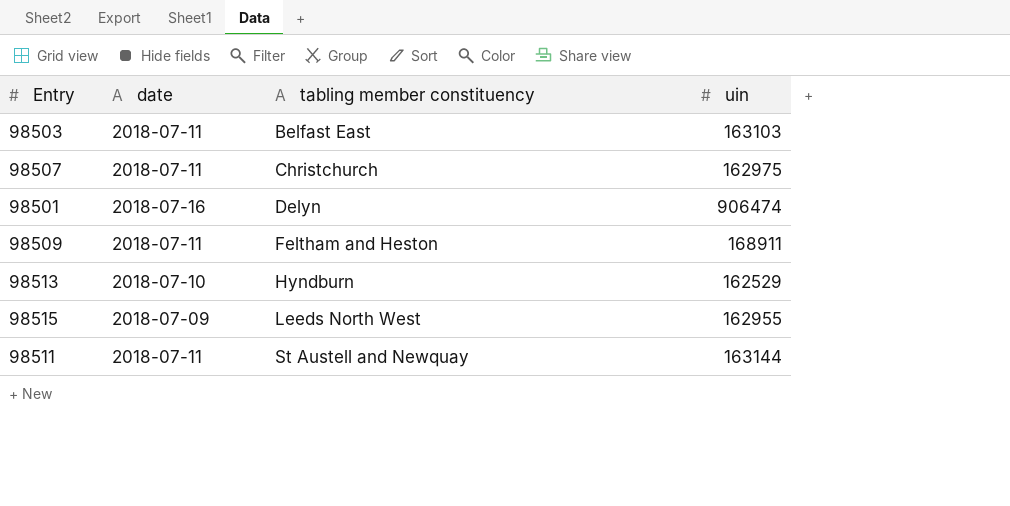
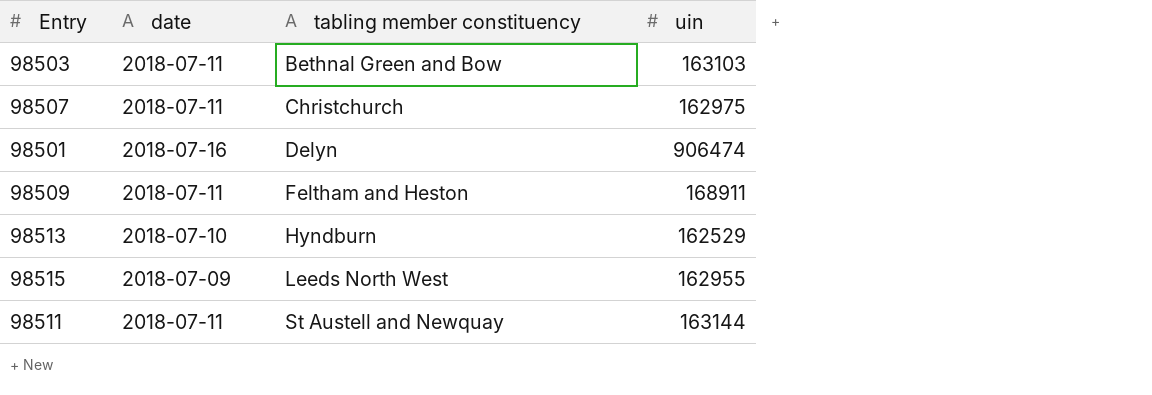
98503 | tabling member constituency: Belfast East -> Bethnal Green and Bow

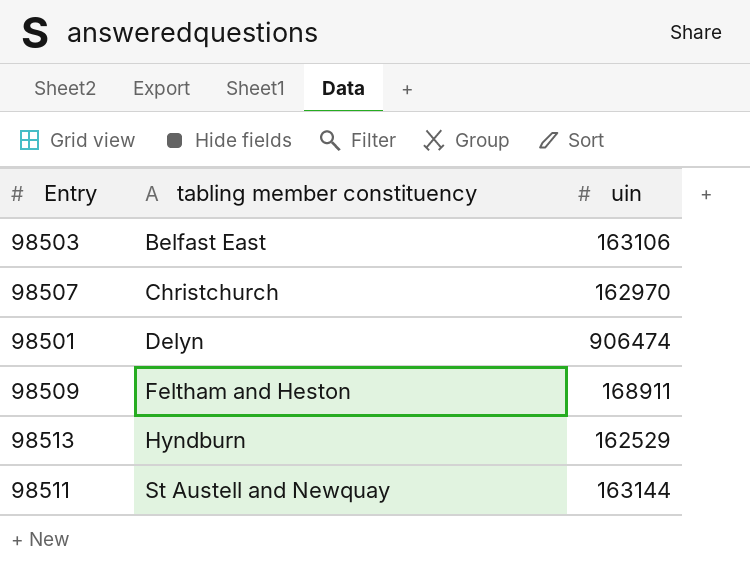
column date | position: 2 -> none
row 98515: 2018-07-09 | Leeds North West | 162955 -> none
98503 | tabling member constituency: Bethnal Green and Bow -> Belfast East
98503 | uin: 163103 -> 163106
98507 | uin: 162975 -> 162970

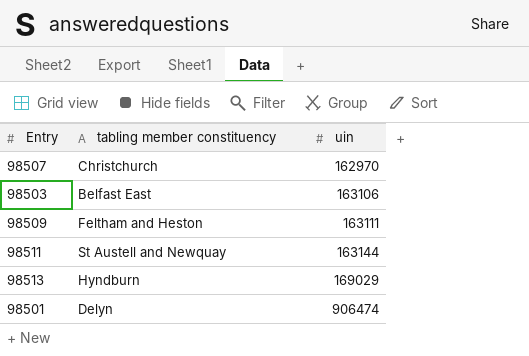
row order: tabling member constituency ascending -> uin ascending
98509 | uin: 168911 -> 163111
98513 | uin: 162529 -> 169029

